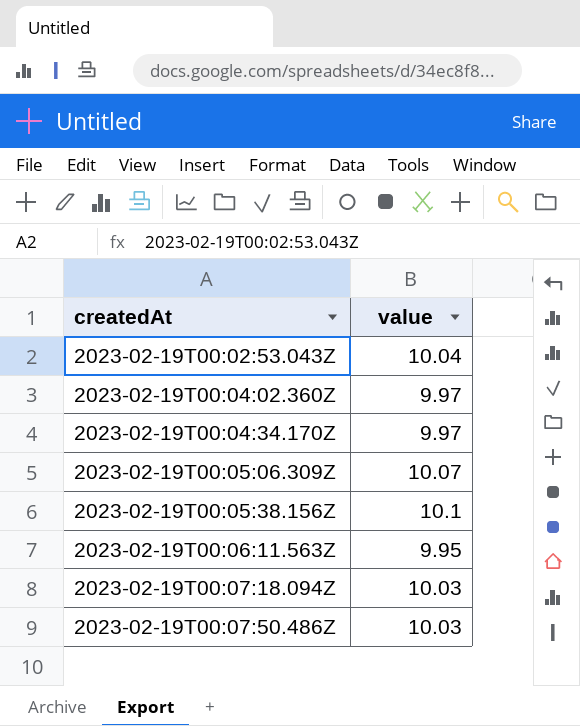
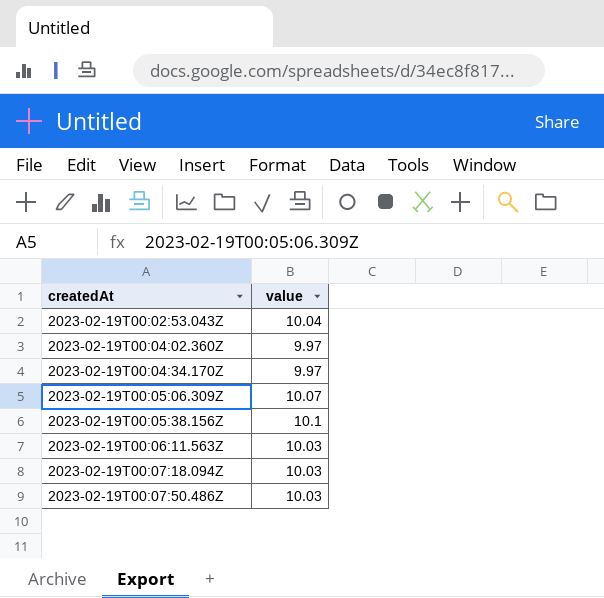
2023-02-19T00:06:11.563Z | value: 9.95 -> 10.03

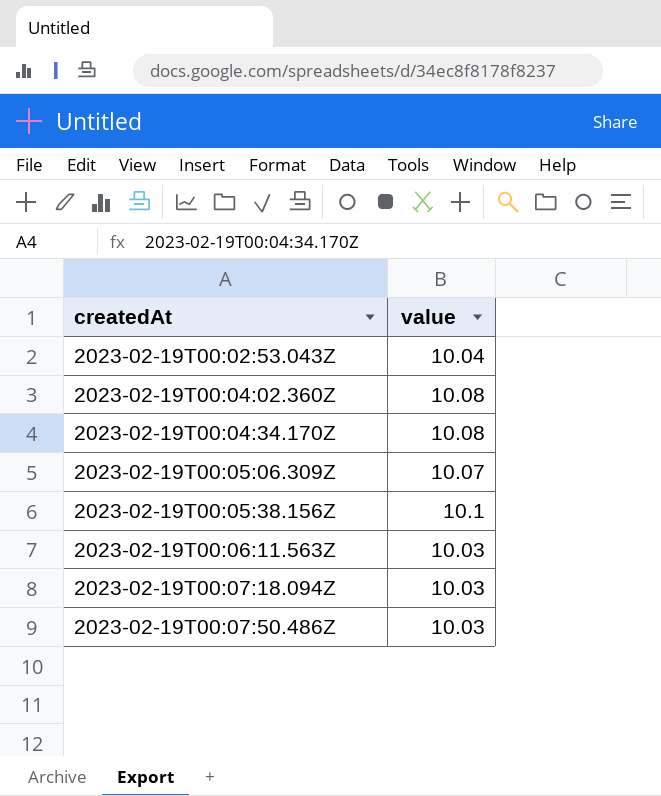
2023-02-19T00:04:02.360Z | value: 9.97 -> 10.08
2023-02-19T00:04:34.170Z | value: 9.97 -> 10.08

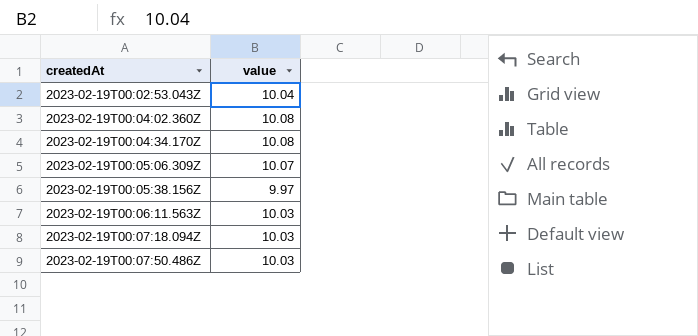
2023-02-19T00:05:38.156Z | value: 10.1 -> 9.97

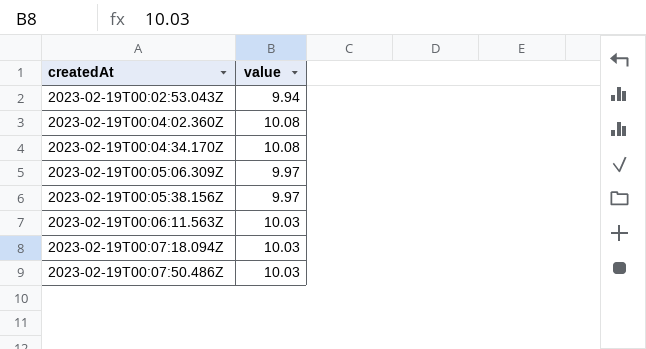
2023-02-19T00:02:53.043Z | value: 10.04 -> 9.94
2023-02-19T00:05:06.309Z | value: 10.07 -> 9.97

